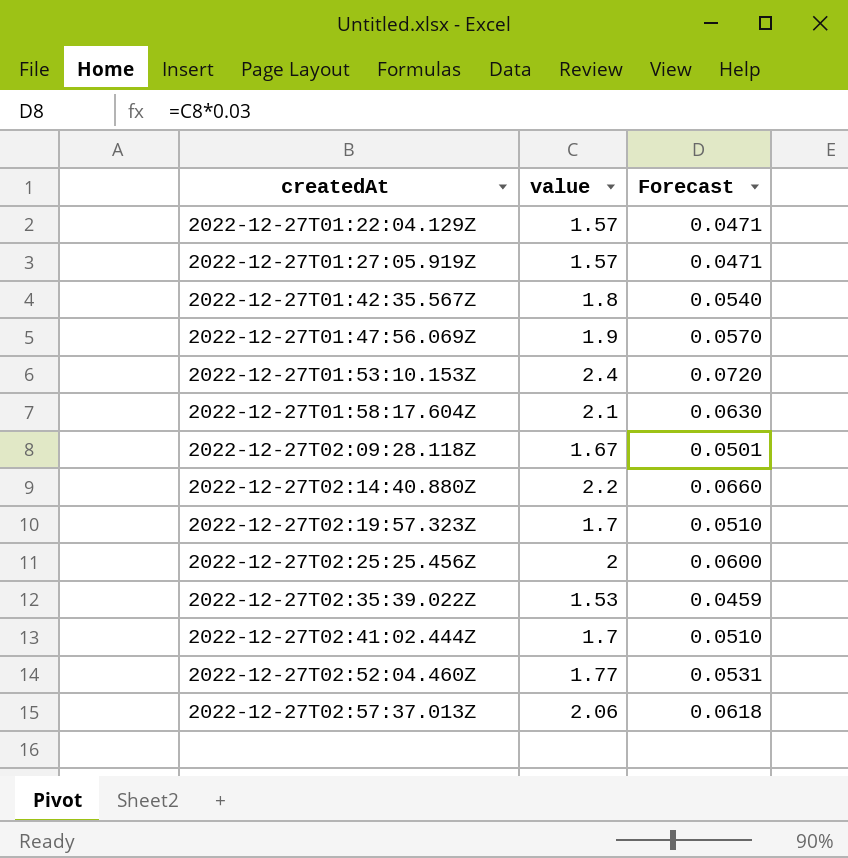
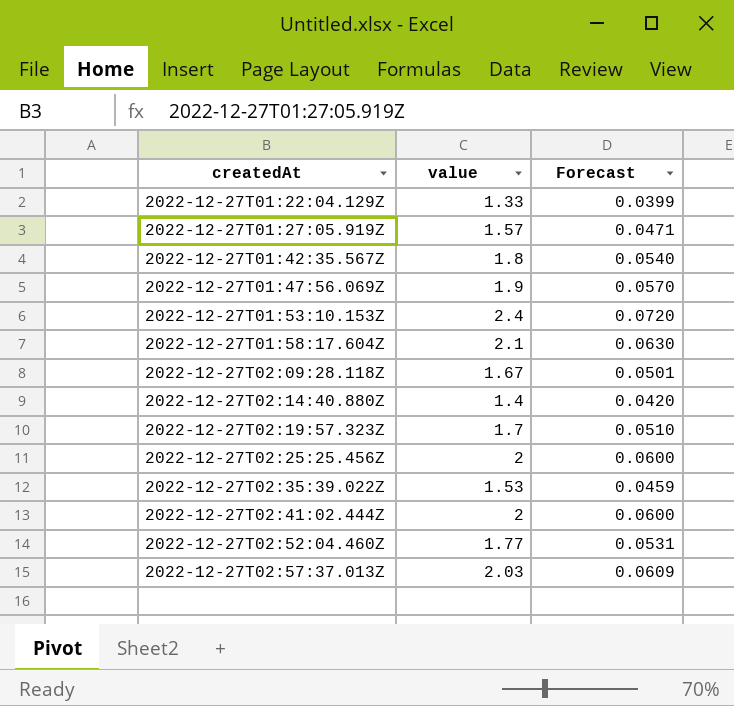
2022-12-27T01:22:04.129Z | value: 1.57 -> 1.33
2022-12-27T01:22:04.129Z | Forecast: 0.0471 -> 0.0399
2022-12-27T02:14:40.880Z | value: 2.2 -> 1.4
2022-12-27T02:14:40.880Z | Forecast: 0.0660 -> 0.0420
2022-12-27T02:41:02.444Z | value: 1.7 -> 2
2022-12-27T02:41:02.444Z | Forecast: 0.0510 -> 0.0600
2022-12-27T02:57:37.013Z | value: 2.06 -> 2.03
2022-12-27T02:57:37.013Z | Forecast: 0.0618 -> 0.0609

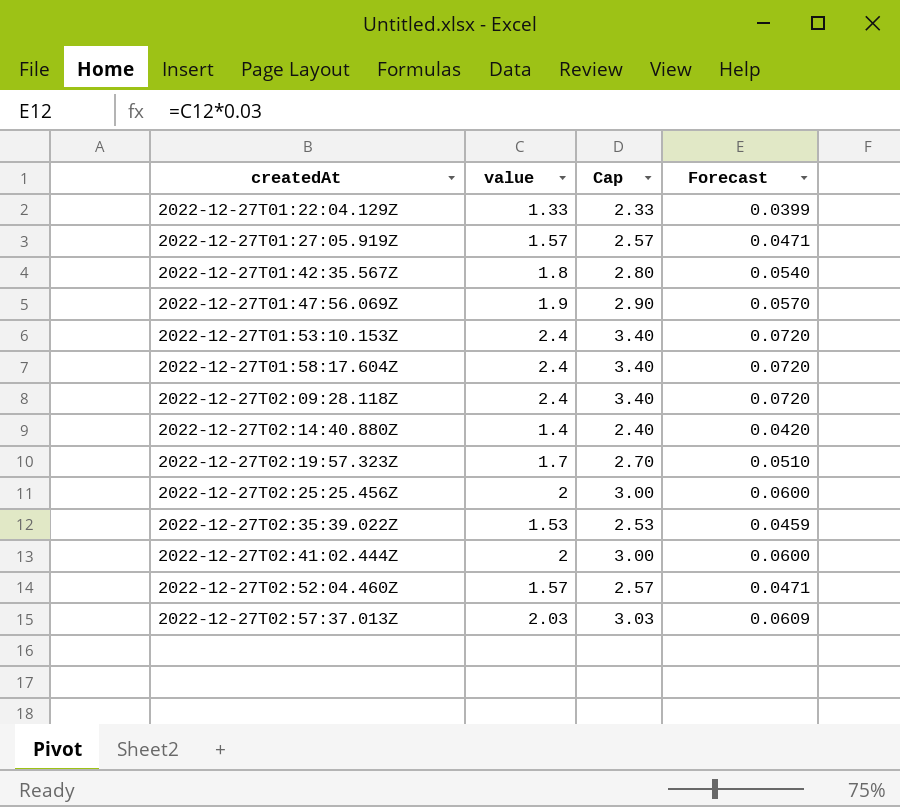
column Cap | formula: none -> [value] + 1
2022-12-27T01:58:17.604Z | value: 2.1 -> 2.4
2022-12-27T01:58:17.604Z | Forecast: 0.0630 -> 0.0720
2022-12-27T02:09:28.118Z | value: 1.67 -> 2.4
2022-12-27T02:09:28.118Z | Forecast: 0.0501 -> 0.0720
2022-12-27T02:52:04.460Z | value: 1.77 -> 1.57
2022-12-27T02:52:04.460Z | Forecast: 0.0531 -> 0.0471

